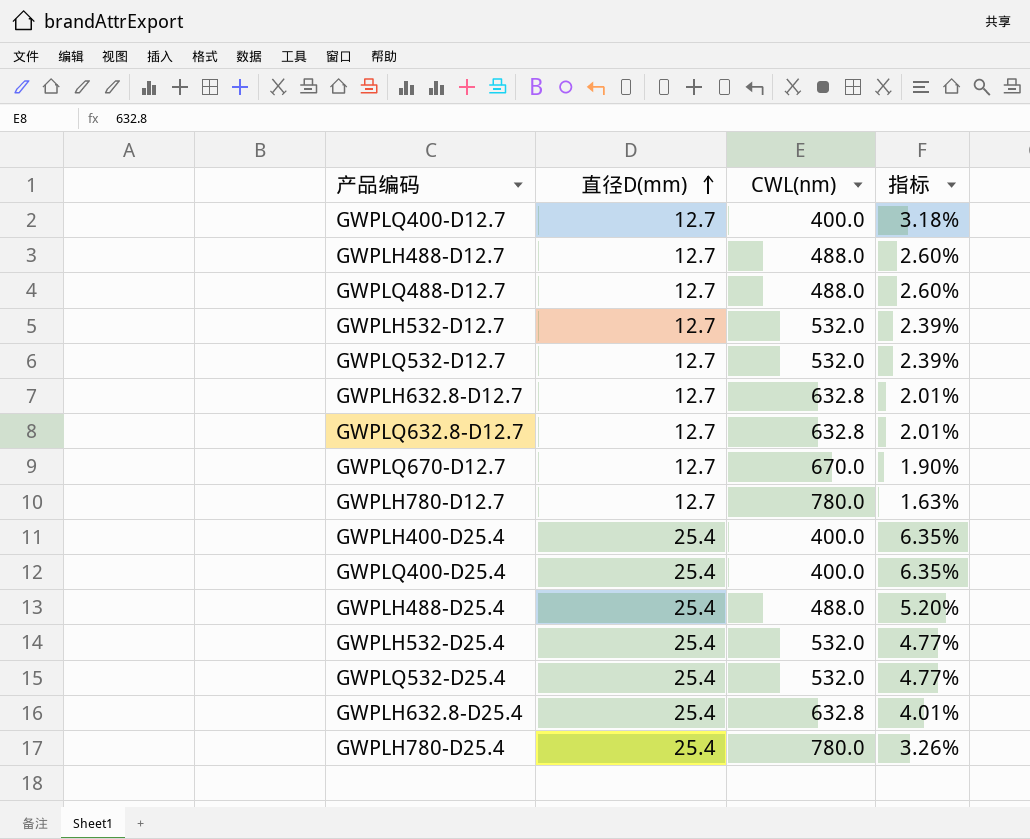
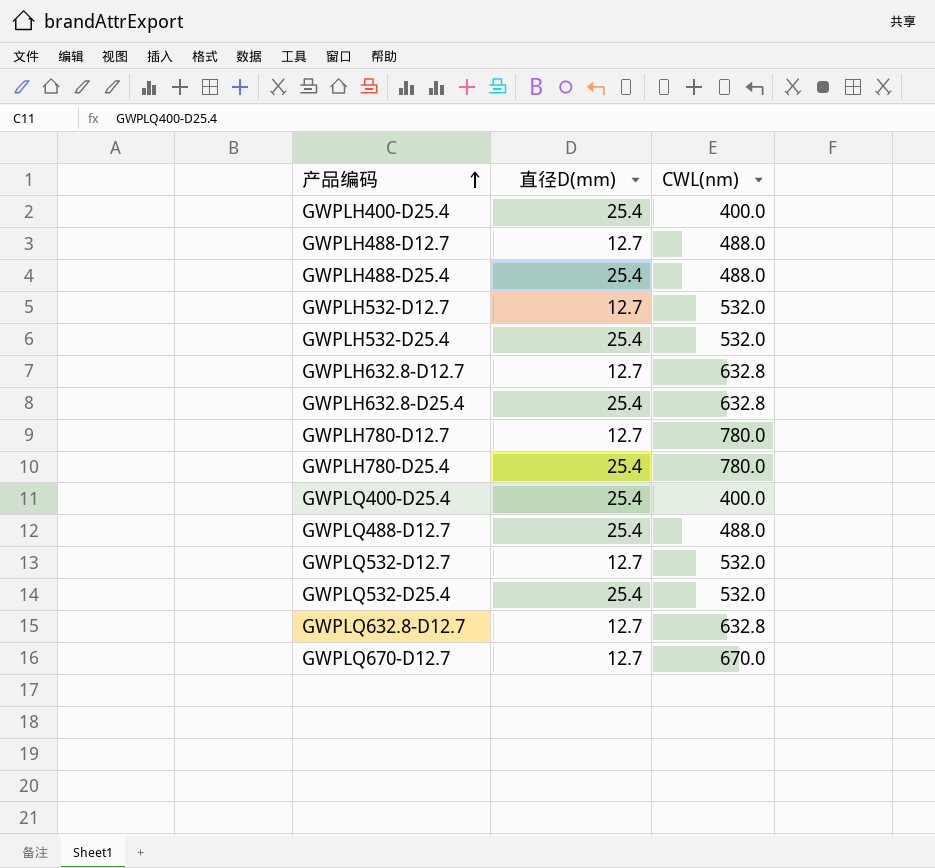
row order: 直径D(mm) ascending -> 产品编码 ascending
column 指标 | formula: [直径D(mm)] / [CWL(nm)] -> none
row GWPLQ400-D12.7: 12.7 | 400.0 | 3.18% -> none
GWPLQ488-D12.7 | 直径D(mm): 12.7 -> 25.4

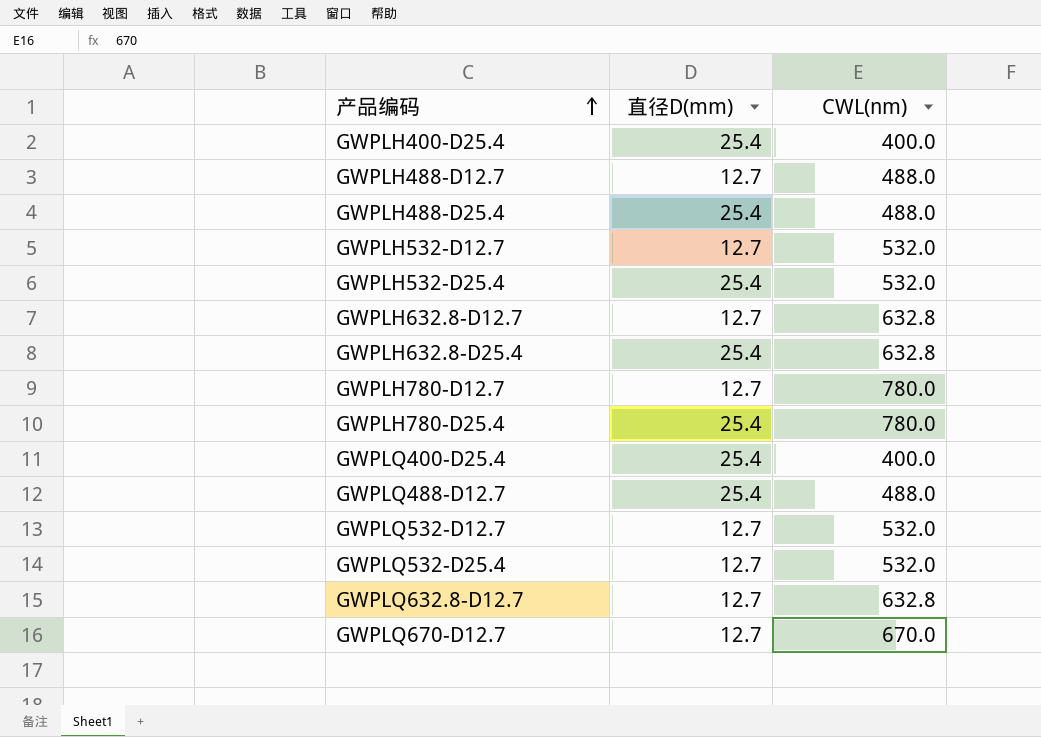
GWPLQ532-D25.4 | 直径D(mm): 25.4 -> 12.7

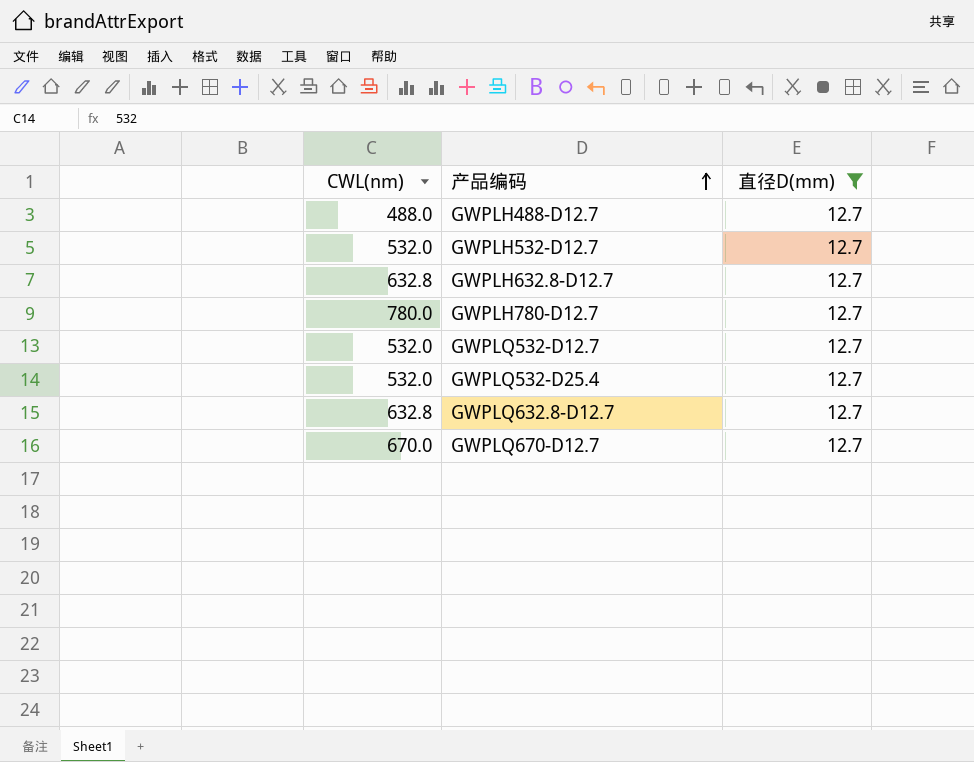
filter: none -> 直径D(mm) = 12.7
column CWL(nm) | position: 3 -> 1

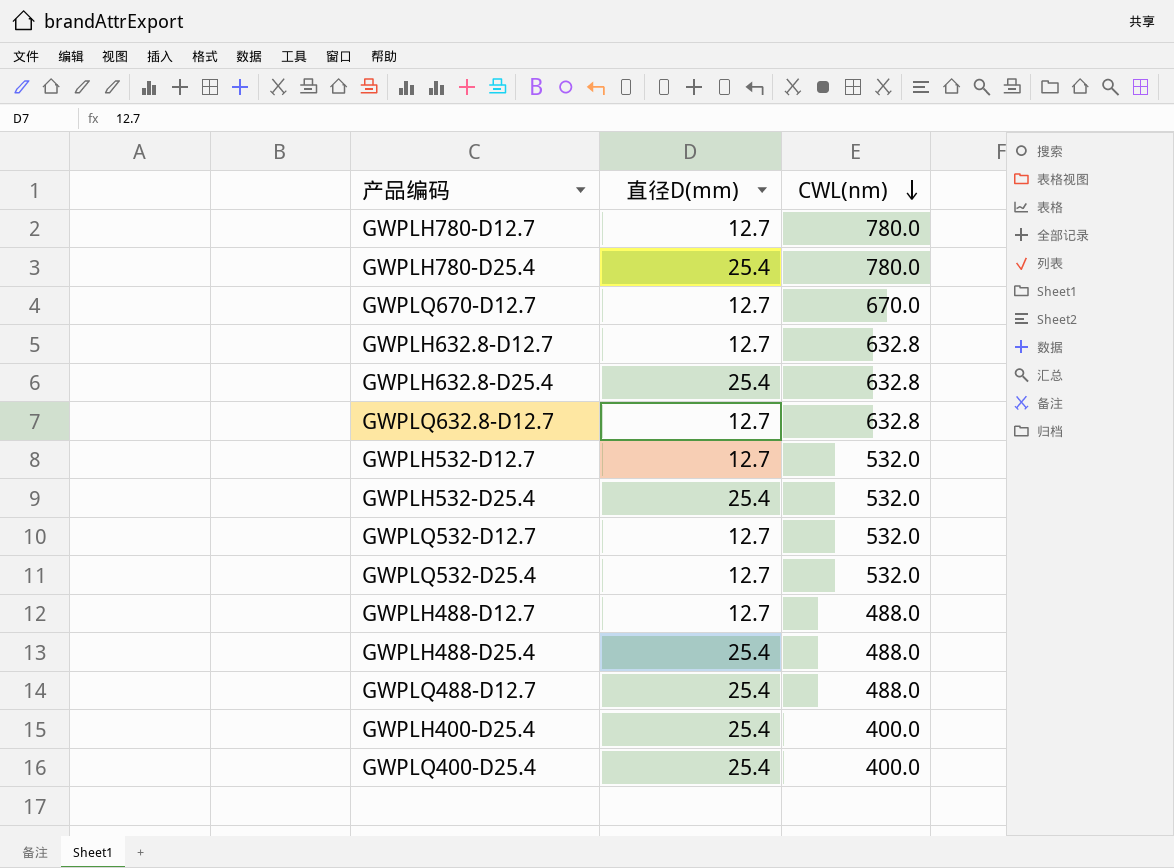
filter: 直径D(mm) = 12.7 -> none
row order: 产品编码 ascending -> CWL(nm) descending
column CWL(nm) | position: 1 -> 3

